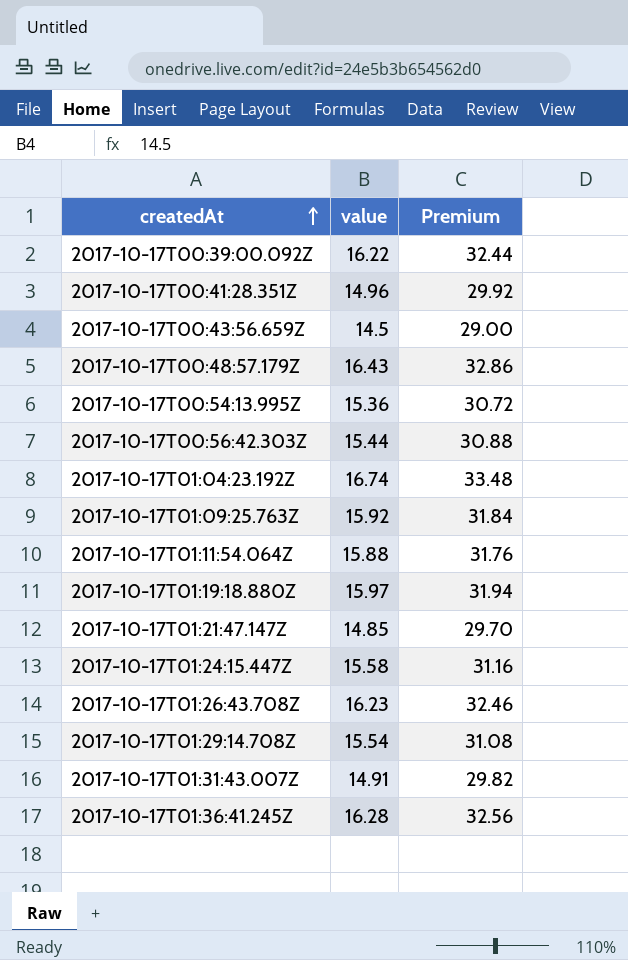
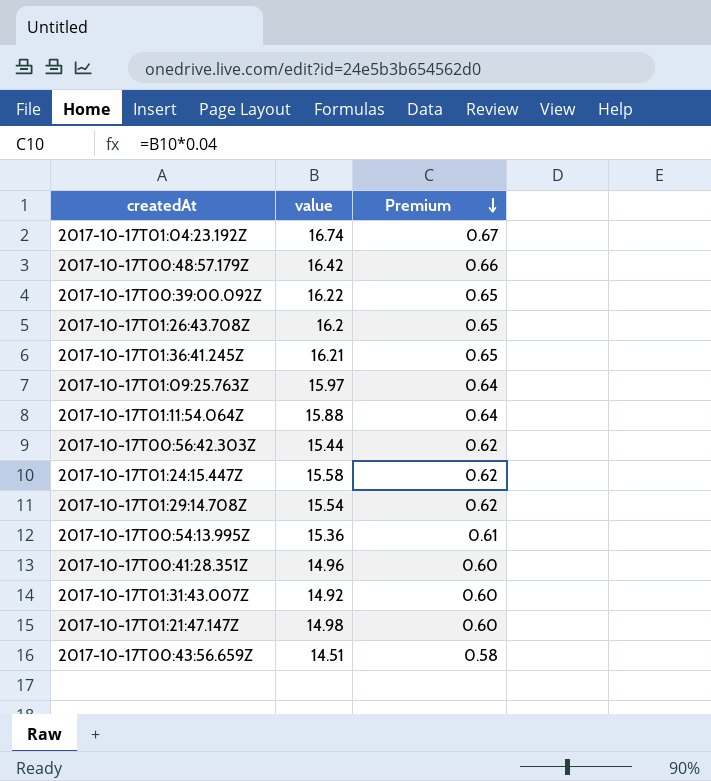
row order: createdAt ascending -> Premium descending
column Premium | formula: [value] * 2 -> [value] * 0.04
row 2017-10-17T01:19:18.880Z: 15.97 | 31.94 -> none
2017-10-17T00:48:57.179Z | value: 16.43 -> 16.42
2017-10-17T01:26:43.708Z | value: 16.23 -> 16.2
2017-10-17T01:36:41.245Z | value: 16.28 -> 16.21
2017-10-17T01:09:25.763Z | value: 15.92 -> 15.97
2017-10-17T01:31:43.007Z | value: 14.91 -> 14.92
2017-10-17T01:21:47.147Z | value: 14.85 -> 14.98
2017-10-17T00:43:56.659Z | value: 14.5 -> 14.51

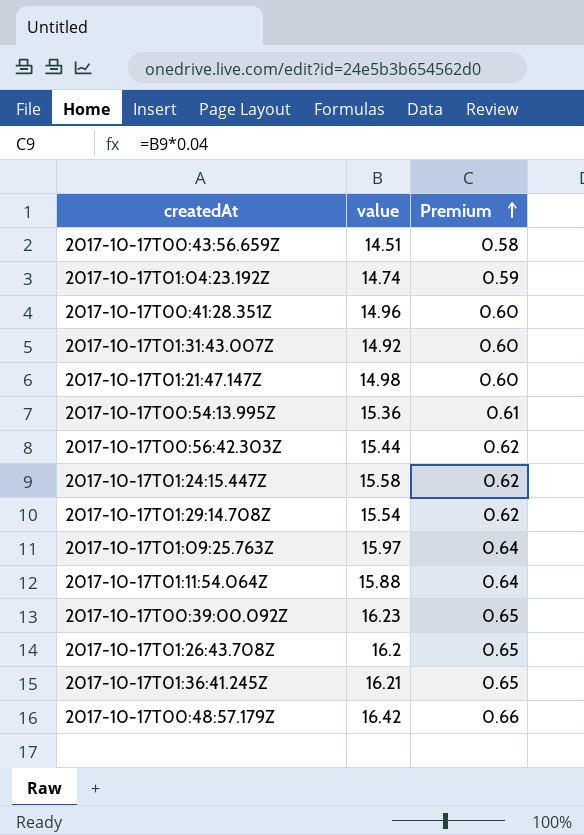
row order: Premium descending -> Premium ascending
2017-10-17T01:04:23.192Z | value: 16.74 -> 14.74
2017-10-17T01:04:23.192Z | Premium: 0.67 -> 0.59
2017-10-17T00:39:00.092Z | value: 16.22 -> 16.23

